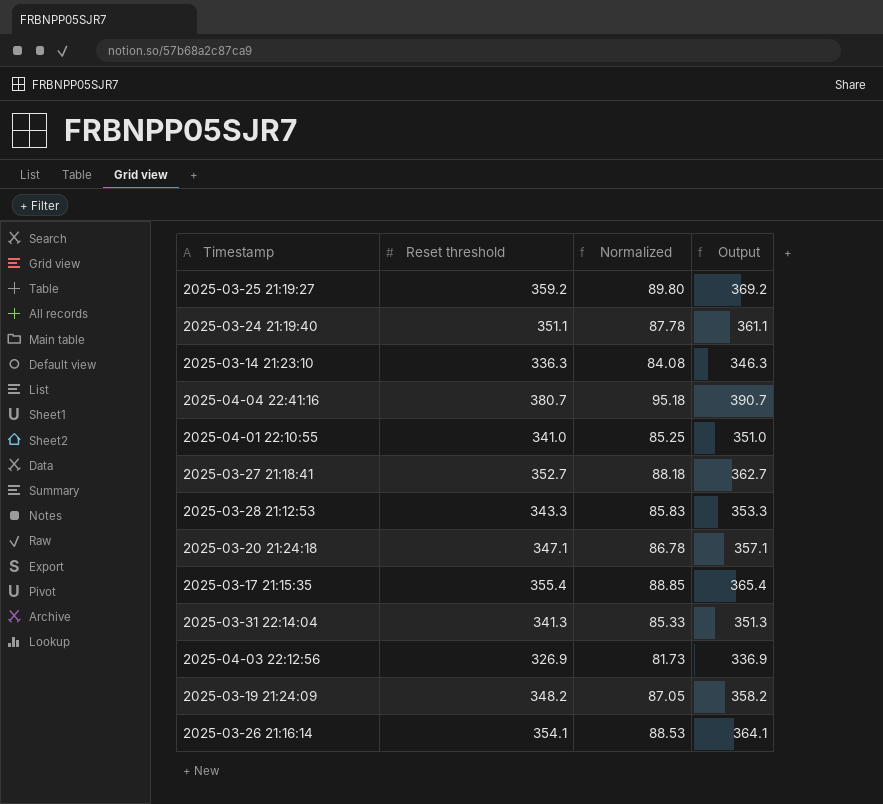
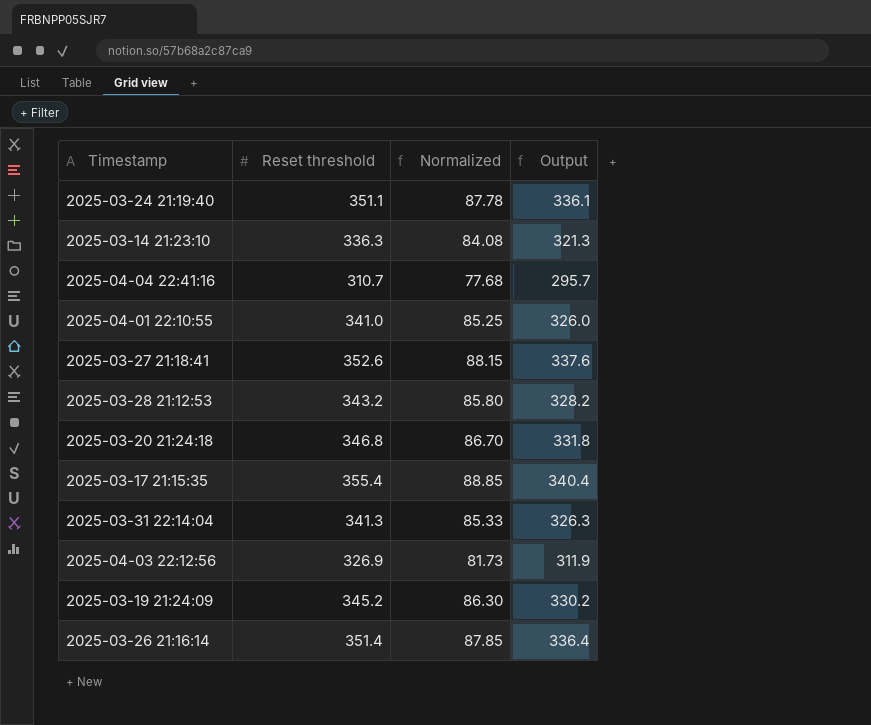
column Output | formula: [Reset threshold] + 10 -> [Reset threshold] - 15
row 2025-03-25 21:19:27: 359.2 | 89.80 | 369.2 -> none
2025-04-04 22:41:16 | Reset threshold: 380.7 -> 310.7
2025-04-04 22:41:16 | Normalized: 95.18 -> 77.68
2025-03-27 21:18:41 | Reset threshold: 352.7 -> 352.6
2025-03-27 21:18:41 | Normalized: 88.18 -> 88.15
2025-03-28 21:12:53 | Reset threshold: 343.3 -> 343.2
2025-03-28 21:12:53 | Normalized: 85.83 -> 85.80
2025-03-20 21:24:18 | Reset threshold: 347.1 -> 346.8
2025-03-20 21:24:18 | Normalized: 86.78 -> 86.70
2025-03-19 21:24:09 | Reset threshold: 348.2 -> 345.2
2025-03-19 21:24:09 | Normalized: 87.05 -> 86.30
2025-03-26 21:16:14 | Reset threshold: 354.1 -> 351.4
2025-03-26 21:16:14 | Normalized: 88.53 -> 87.85

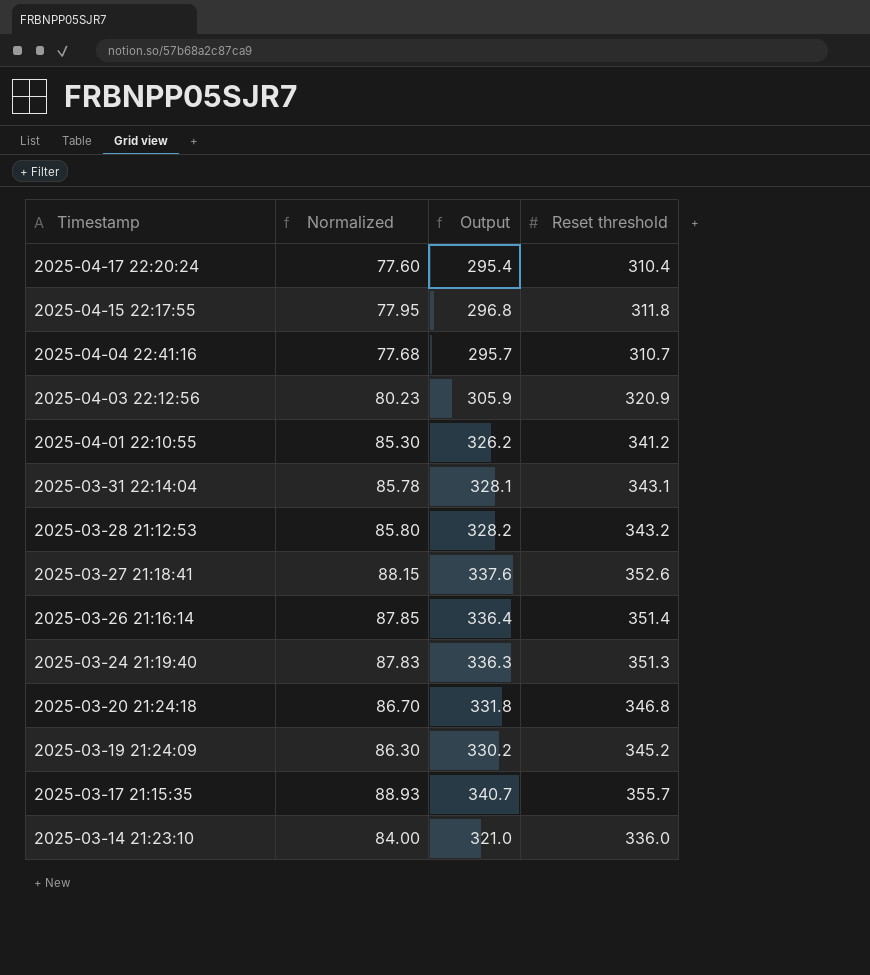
row order: none -> Timestamp descending
column Reset threshold | position: 2 -> 4
row 2025-04-17 22:20:24: none -> 77.60 | 295.4 | 310.4
row 2025-04-15 22:17:55: none -> 77.95 | 296.8 | 311.8
2025-04-03 22:12:56 | Normalized: 81.73 -> 80.23
2025-04-03 22:12:56 | Output: 311.9 -> 305.9
2025-04-03 22:12:56 | Reset threshold: 326.9 -> 320.9
2025-04-01 22:10:55 | Normalized: 85.25 -> 85.30
2025-04-01 22:10:55 | Output: 326.0 -> 326.2
2025-04-01 22:10:55 | Reset threshold: 341.0 -> 341.2
2025-03-31 22:14:04 | Normalized: 85.33 -> 85.78
2025-03-31 22:14:04 | Output: 326.3 -> 328.1
2025-03-31 22:14:04 | Reset threshold: 341.3 -> 343.1
2025-03-24 21:19:40 | Normalized: 87.78 -> 87.83
2025-03-24 21:19:40 | Output: 336.1 -> 336.3
2025-03-24 21:19:40 | Reset threshold: 351.1 -> 351.3
2025-03-17 21:15:35 | Normalized: 88.85 -> 88.93
2025-03-17 21:15:35 | Output: 340.4 -> 340.7
2025-03-17 21:15:35 | Reset threshold: 355.4 -> 355.7
2025-03-14 21:23:10 | Normalized: 84.08 -> 84.00
2025-03-14 21:23:10 | Output: 321.3 -> 321.0
2025-03-14 21:23:10 | Reset threshold: 336.3 -> 336.0

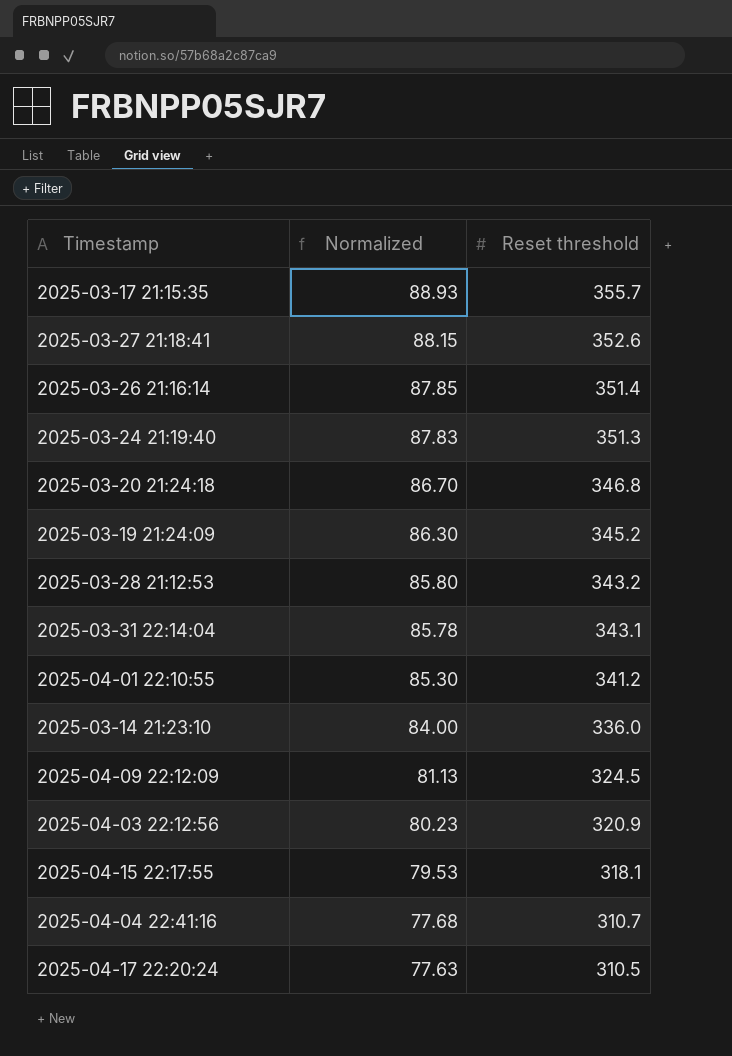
row order: Timestamp descending -> Normalized descending
column Output | formula: [Reset threshold] - 15 -> none
row 2025-04-09 22:12:09: none -> 81.13 | 324.5
2025-04-15 22:17:55 | Normalized: 77.95 -> 79.53
2025-04-15 22:17:55 | Reset threshold: 311.8 -> 318.1
2025-04-17 22:20:24 | Normalized: 77.60 -> 77.63
2025-04-17 22:20:24 | Reset threshold: 310.4 -> 310.5

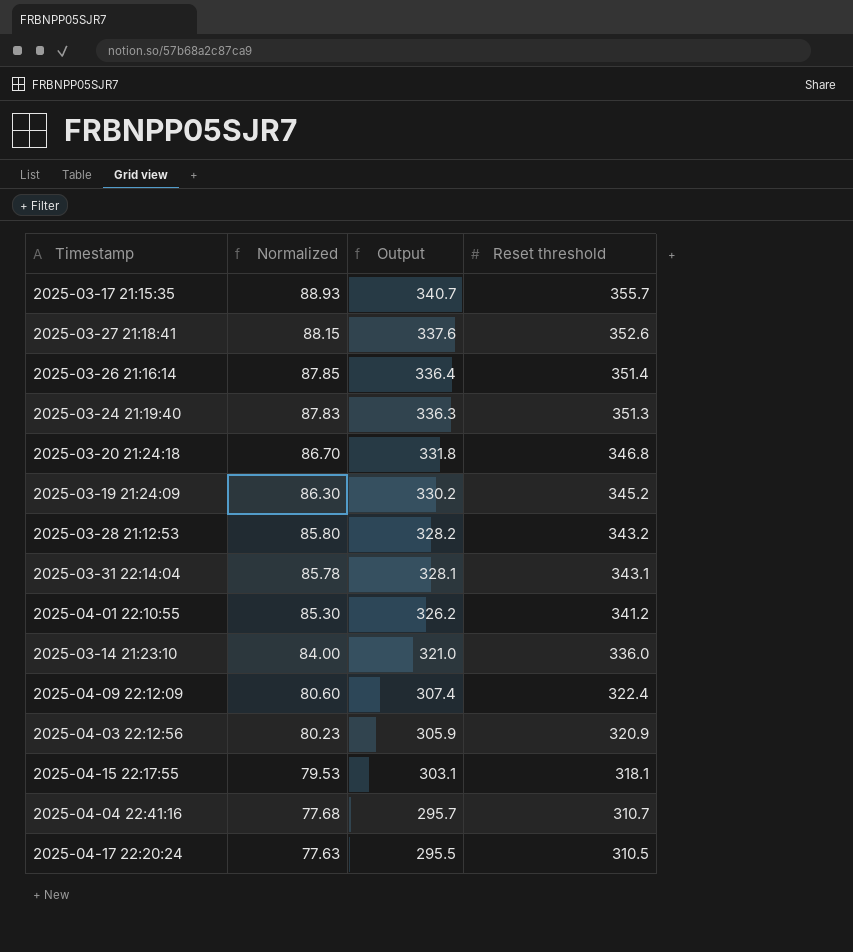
column Output | formula: none -> [Reset threshold] - 15
2025-04-09 22:12:09 | Normalized: 81.13 -> 80.60
2025-04-09 22:12:09 | Reset threshold: 324.5 -> 322.4

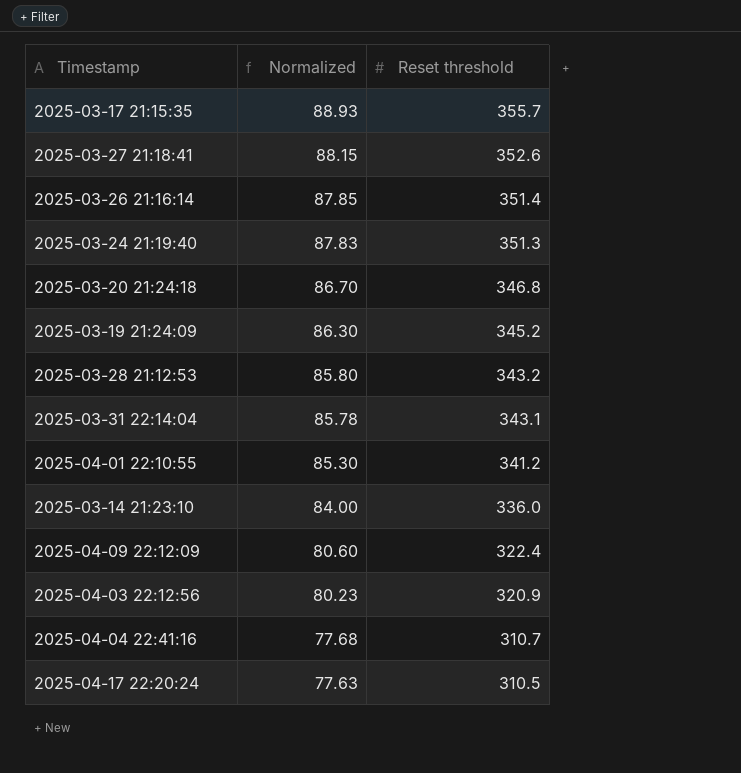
column Output | formula: [Reset threshold] - 15 -> none
row 2025-04-15 22:17:55: 79.53 | 303.1 | 318.1 -> none

